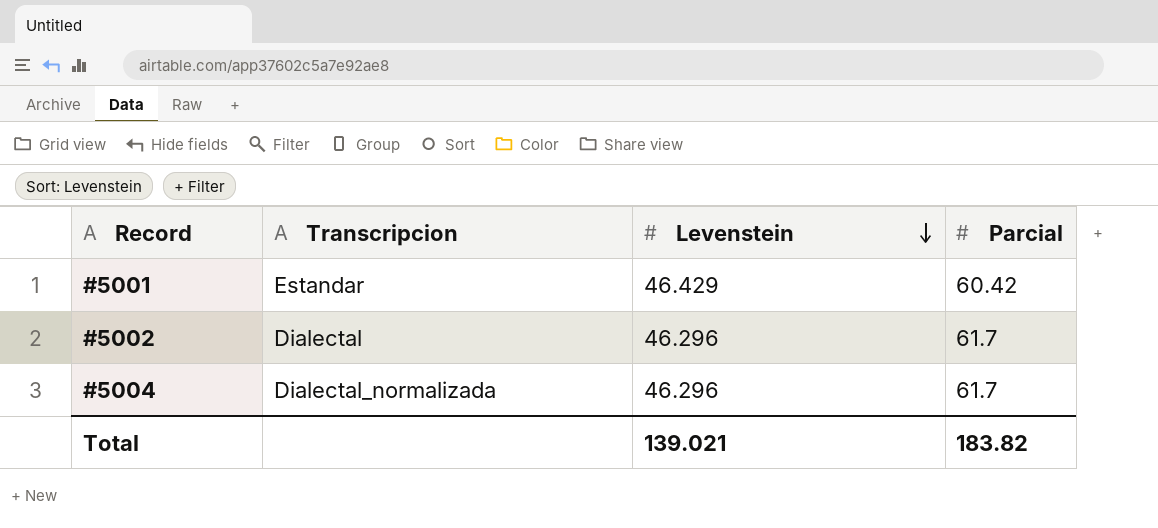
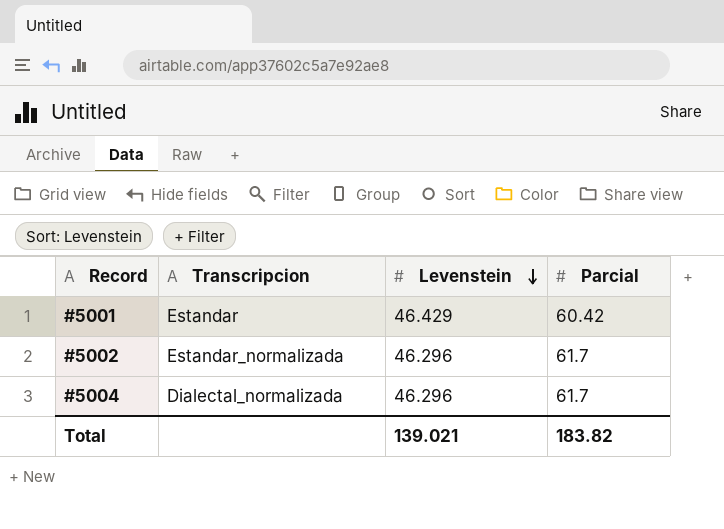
#5002 | Transcripcion: Dialectal -> Estandar_normalizada

